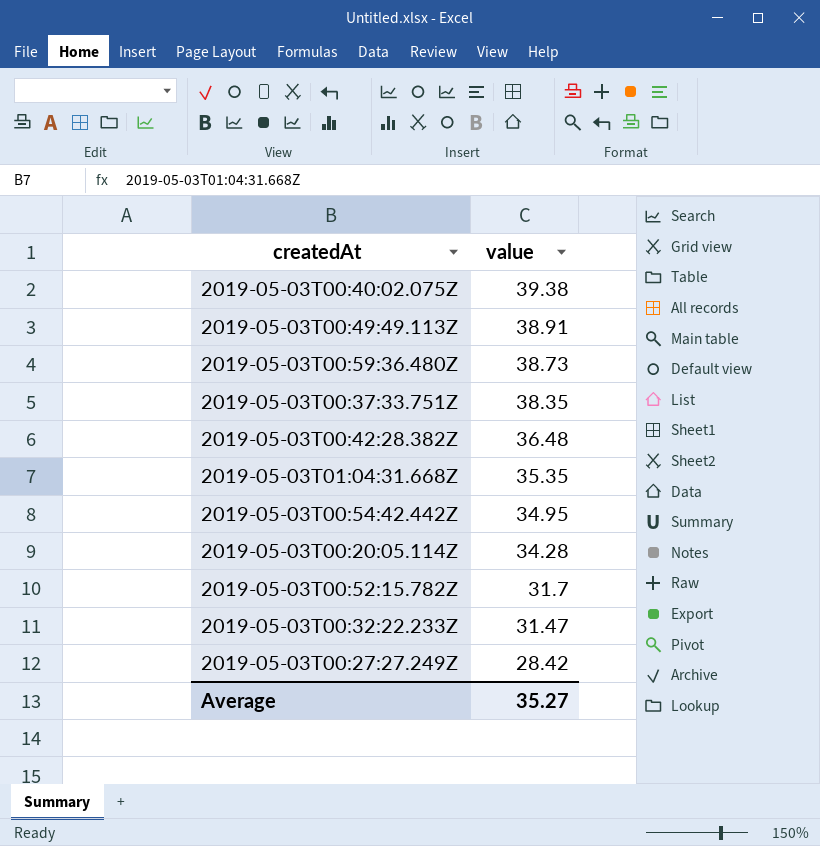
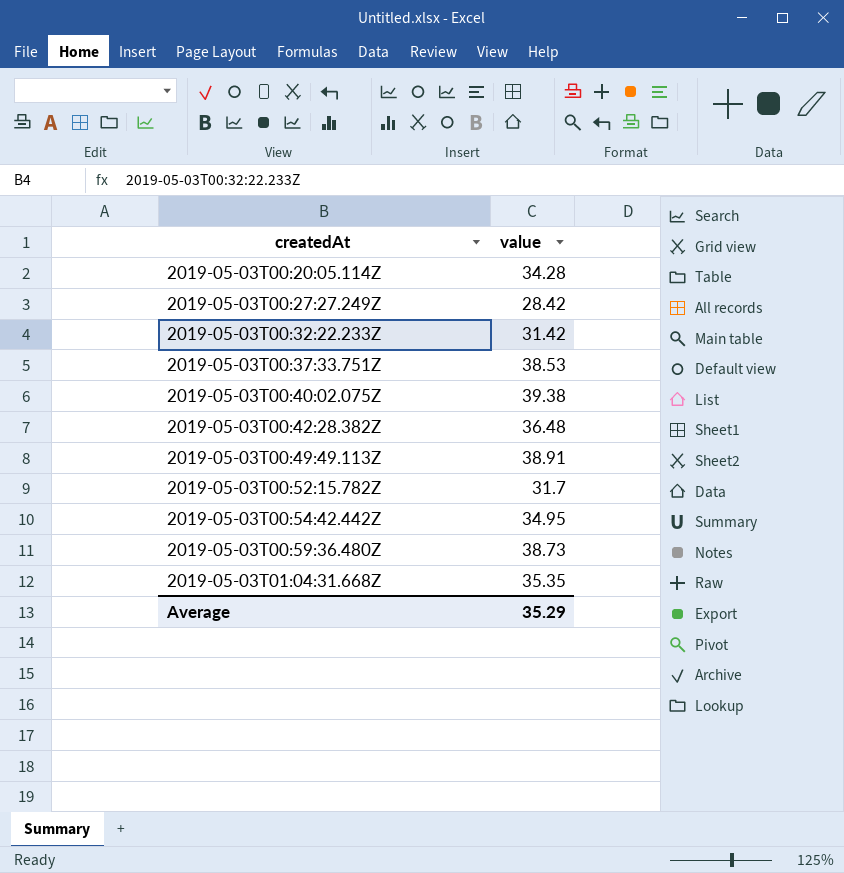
row order: value descending -> createdAt ascending
2019-05-03T00:32:22.233Z | value: 31.47 -> 31.42
2019-05-03T00:37:33.751Z | value: 38.35 -> 38.53
Average | value: 35.27 -> 35.29

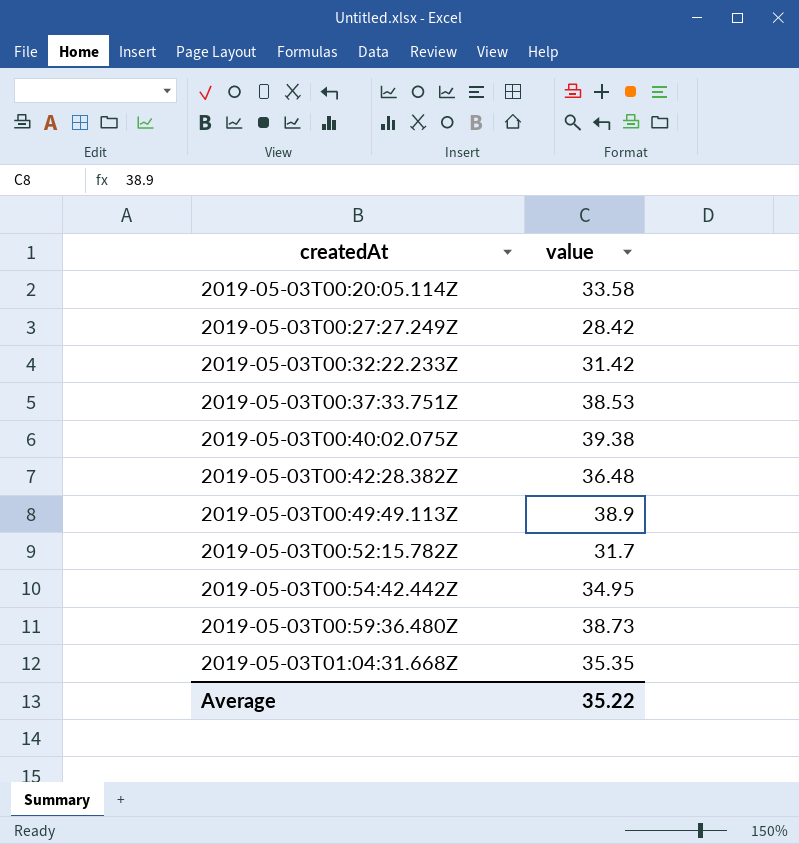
2019-05-03T00:20:05.114Z | value: 34.28 -> 33.58
2019-05-03T00:49:49.113Z | value: 38.91 -> 38.9
Average | value: 35.29 -> 35.22

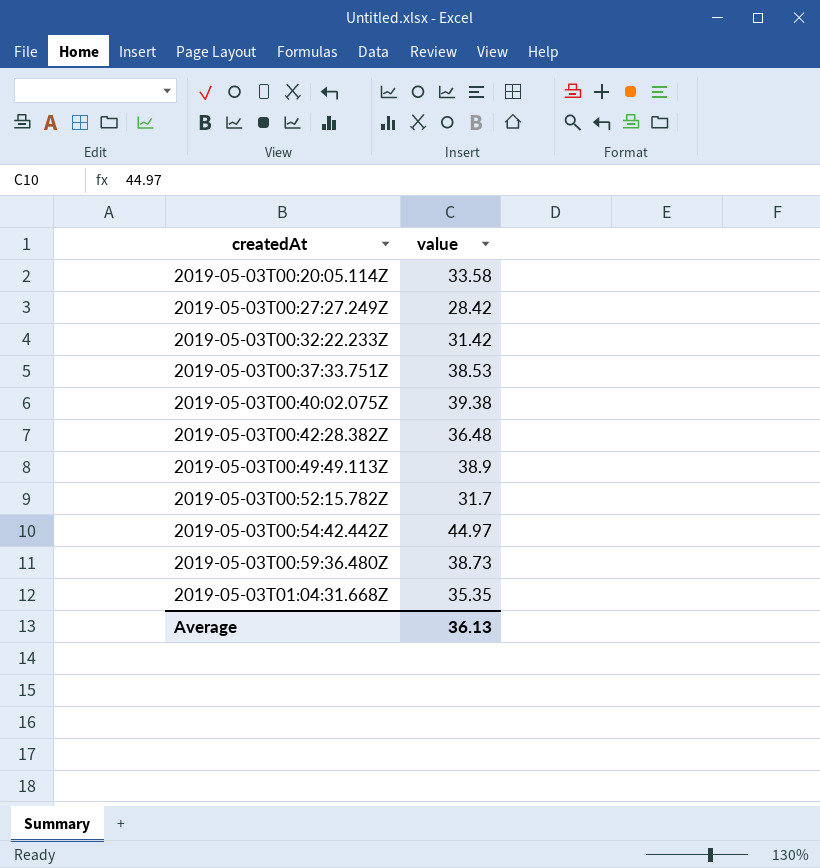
2019-05-03T00:54:42.442Z | value: 34.95 -> 44.97
Average | value: 35.22 -> 36.13

